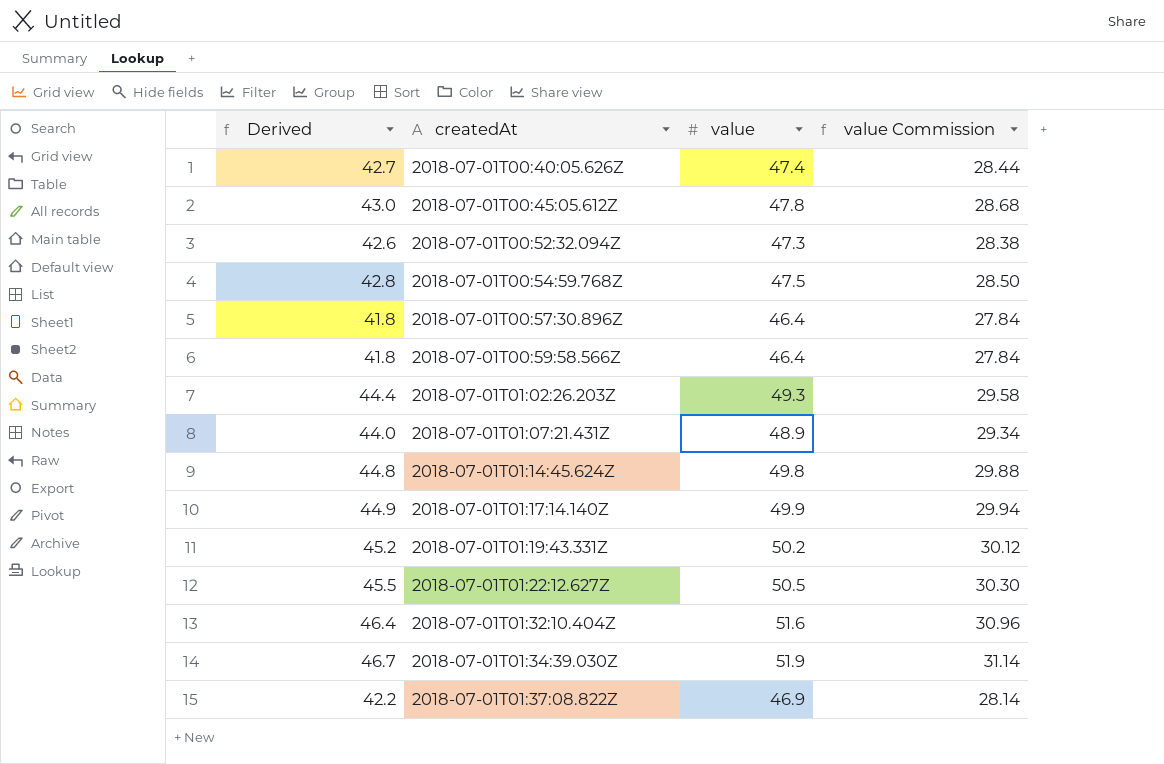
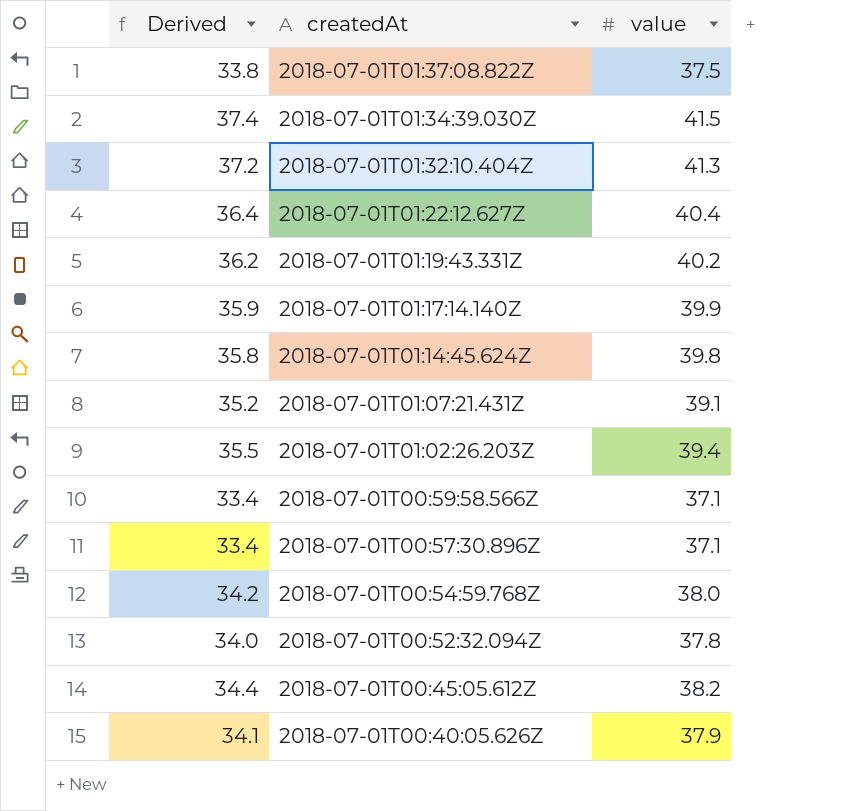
row order: createdAt ascending -> createdAt descending
column value Commission | formula: [value] * 0.6 -> none
2018-07-01T01:37:08.822Z | Derived: 42.2 -> 33.8
2018-07-01T01:37:08.822Z | value: 46.9 -> 37.5
2018-07-01T01:34:39.030Z | Derived: 46.7 -> 37.4
2018-07-01T01:34:39.030Z | value: 51.9 -> 41.5
2018-07-01T01:32:10.404Z | Derived: 46.4 -> 37.2
2018-07-01T01:32:10.404Z | value: 51.6 -> 41.3
2018-07-01T01:22:12.627Z | Derived: 45.5 -> 36.4
2018-07-01T01:22:12.627Z | value: 50.5 -> 40.4
2018-07-01T01:19:43.331Z | Derived: 45.2 -> 36.2
2018-07-01T01:19:43.331Z | value: 50.2 -> 40.2
2018-07-01T01:17:14.140Z | Derived: 44.9 -> 35.9
2018-07-01T01:17:14.140Z | value: 49.9 -> 39.9
2018-07-01T01:14:45.624Z | Derived: 44.8 -> 35.8
2018-07-01T01:14:45.624Z | value: 49.8 -> 39.8
2018-07-01T01:07:21.431Z | Derived: 44.0 -> 35.2
2018-07-01T01:07:21.431Z | value: 48.9 -> 39.1
2018-07-01T01:02:26.203Z | Derived: 44.4 -> 35.5
2018-07-01T01:02:26.203Z | value: 49.3 -> 39.4
2018-07-01T00:59:58.566Z | Derived: 41.8 -> 33.4
2018-07-01T00:59:58.566Z | value: 46.4 -> 37.1
2018-07-01T00:57:30.896Z | Derived: 41.8 -> 33.4
2018-07-01T00:57:30.896Z | value: 46.4 -> 37.1
2018-07-01T00:54:59.768Z | Derived: 42.8 -> 34.2
2018-07-01T00:54:59.768Z | value: 47.5 -> 38.0
2018-07-01T00:52:32.094Z | Derived: 42.6 -> 34.0
2018-07-01T00:52:32.094Z | value: 47.3 -> 37.8
2018-07-01T00:45:05.612Z | Derived: 43.0 -> 34.4
2018-07-01T00:45:05.612Z | value: 47.8 -> 38.2
2018-07-01T00:40:05.626Z | Derived: 42.7 -> 34.1
2018-07-01T00:40:05.626Z | value: 47.4 -> 37.9

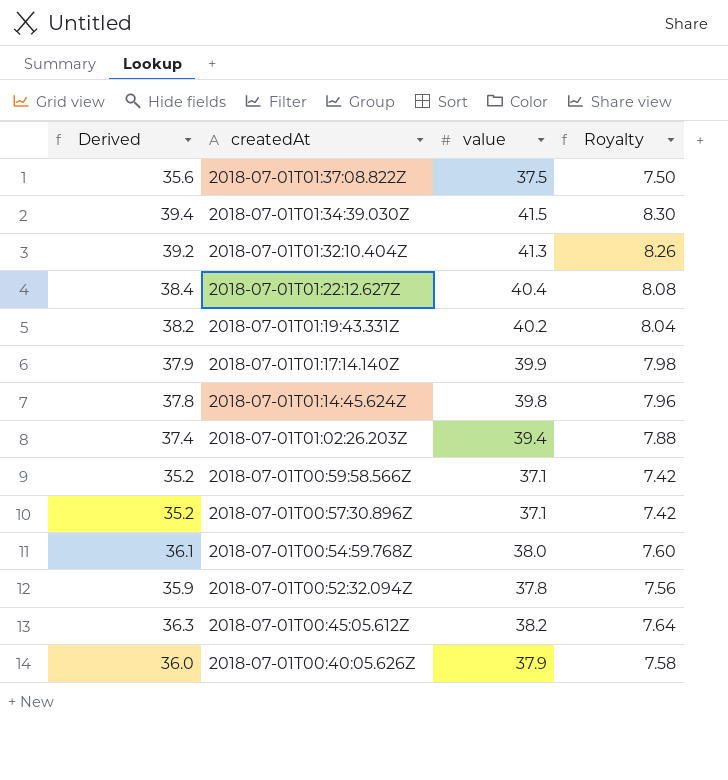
column Derived | formula: [value] * 0.9 -> [value] * 0.95
column Royalty | formula: none -> [value] * 0.2
row 2018-07-01T01:07:21.431Z: 35.2 | 39.1 -> none

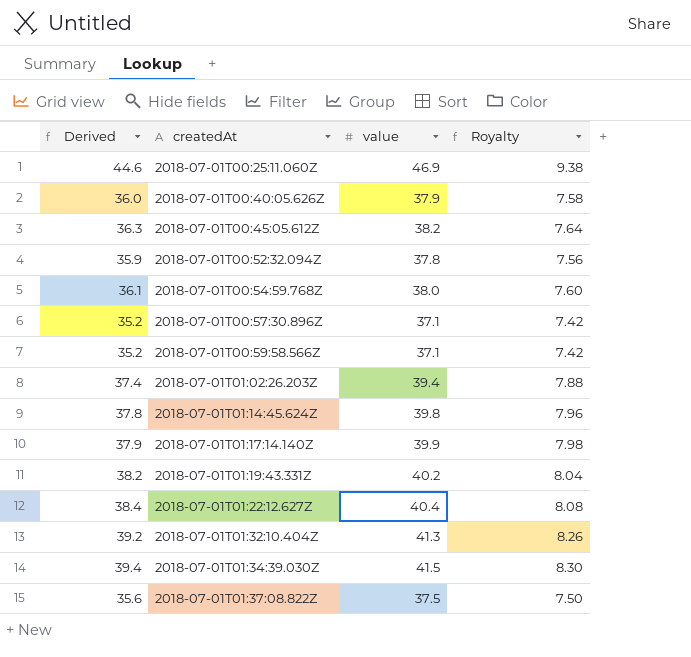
row order: createdAt descending -> createdAt ascending
row 2018-07-01T00:25:11.060Z: none -> 44.6 | 46.9 | 9.38

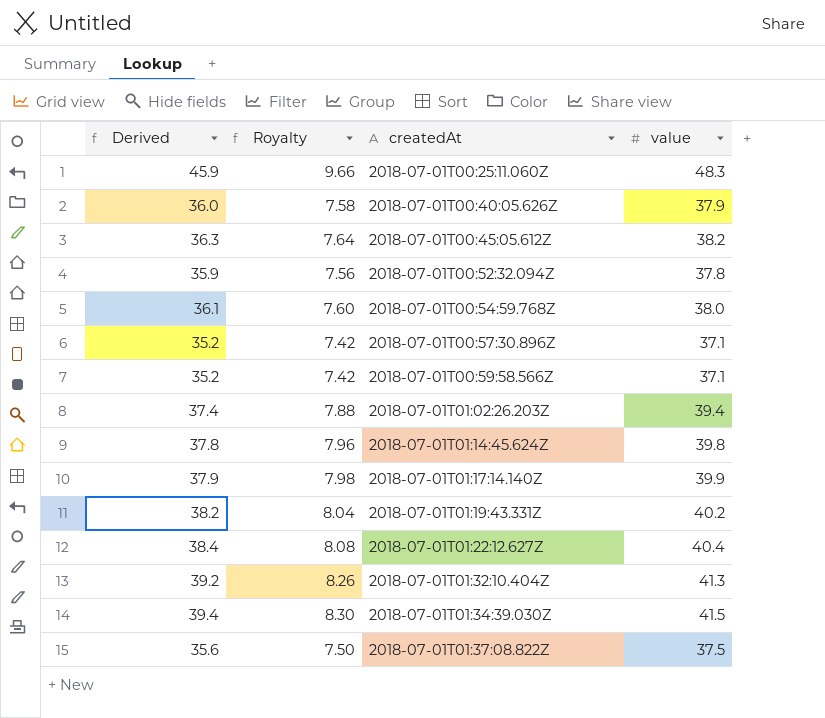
column Royalty | position: 4 -> 2
2018-07-01T00:25:11.060Z | Derived: 44.6 -> 45.9
2018-07-01T00:25:11.060Z | Royalty: 9.38 -> 9.66
2018-07-01T00:25:11.060Z | value: 46.9 -> 48.3

